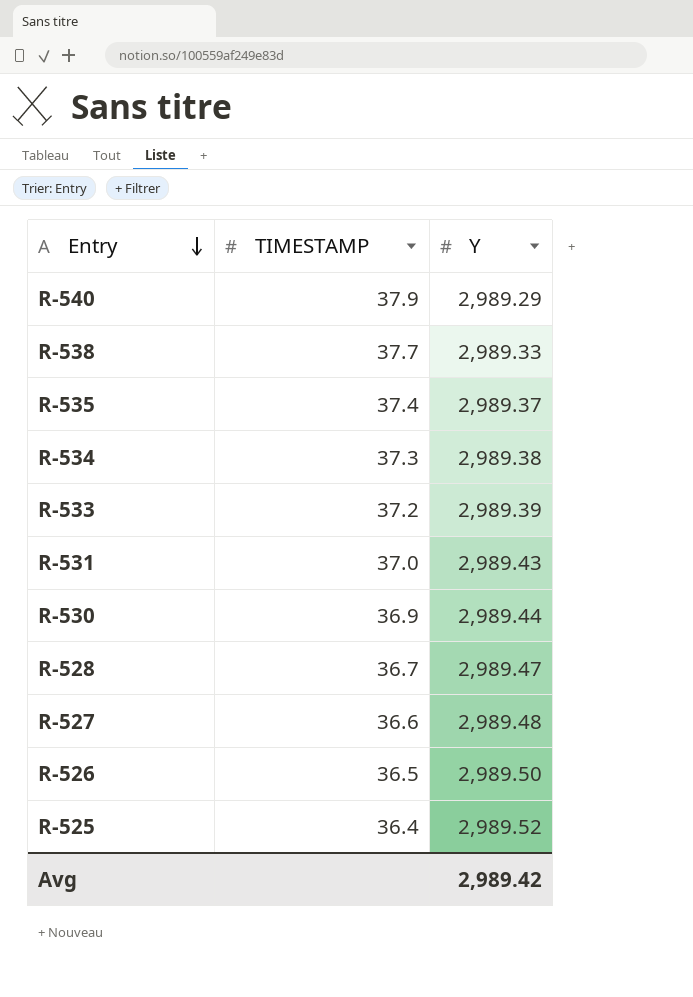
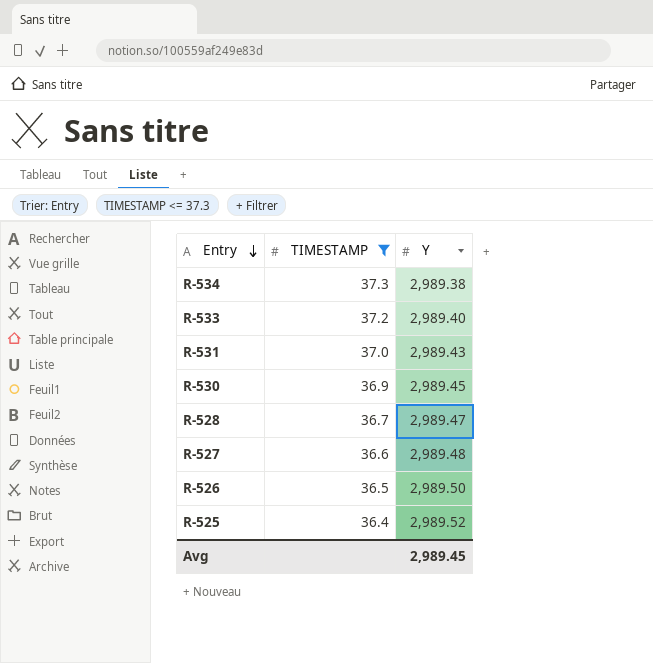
filter: none -> TIMESTAMP <= 37.3
R-533 | Y: 2,989.39 -> 2,989.40
R-530 | Y: 2,989.44 -> 2,989.45
Avg | Y: 2,989.42 -> 2,989.45

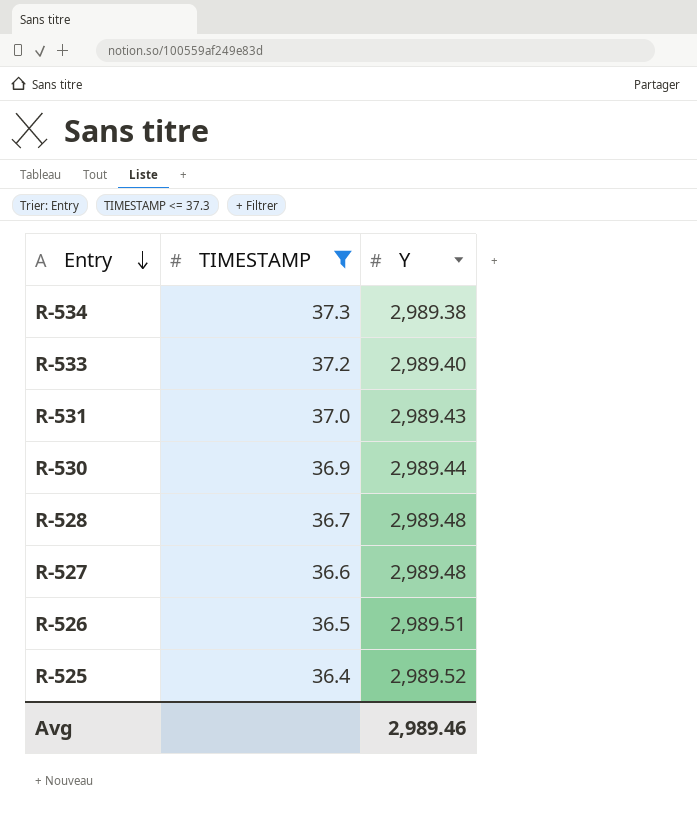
R-530 | Y: 2,989.45 -> 2,989.44
R-528 | Y: 2,989.47 -> 2,989.48
R-526 | Y: 2,989.50 -> 2,989.51
Avg | Y: 2,989.45 -> 2,989.46

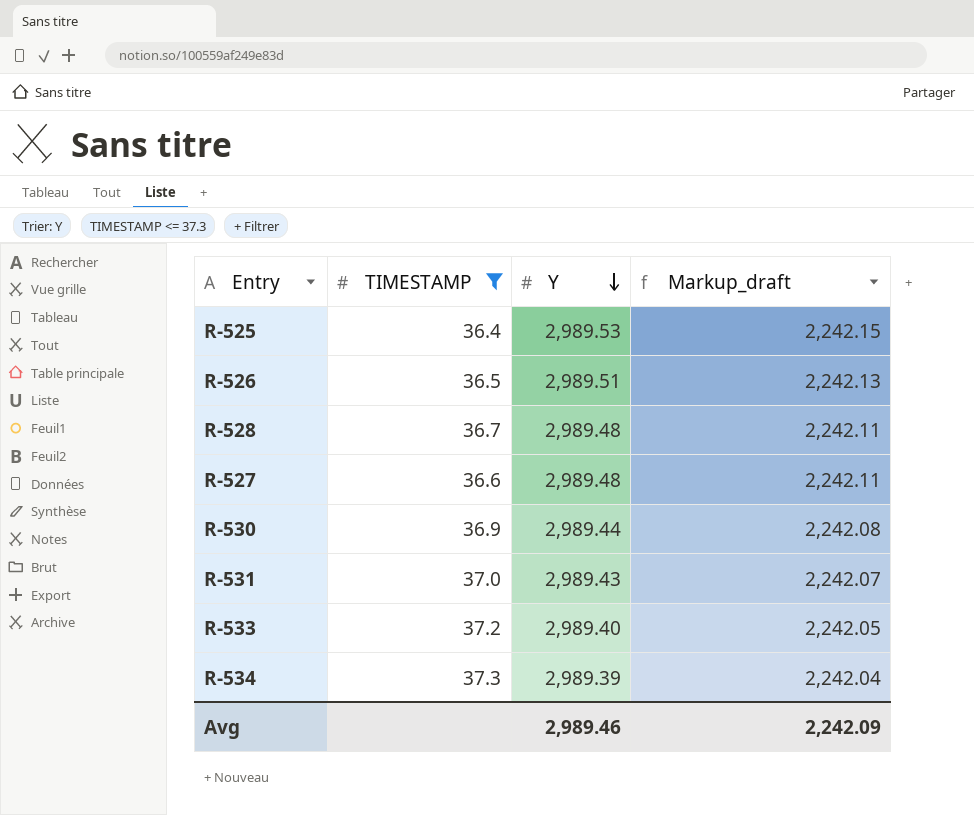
row order: Entry descending -> Y descending
column Markup_draft | formula: none -> [Y] * 0.75
R-525 | Y: 2,989.52 -> 2,989.53
R-534 | Y: 2,989.38 -> 2,989.39

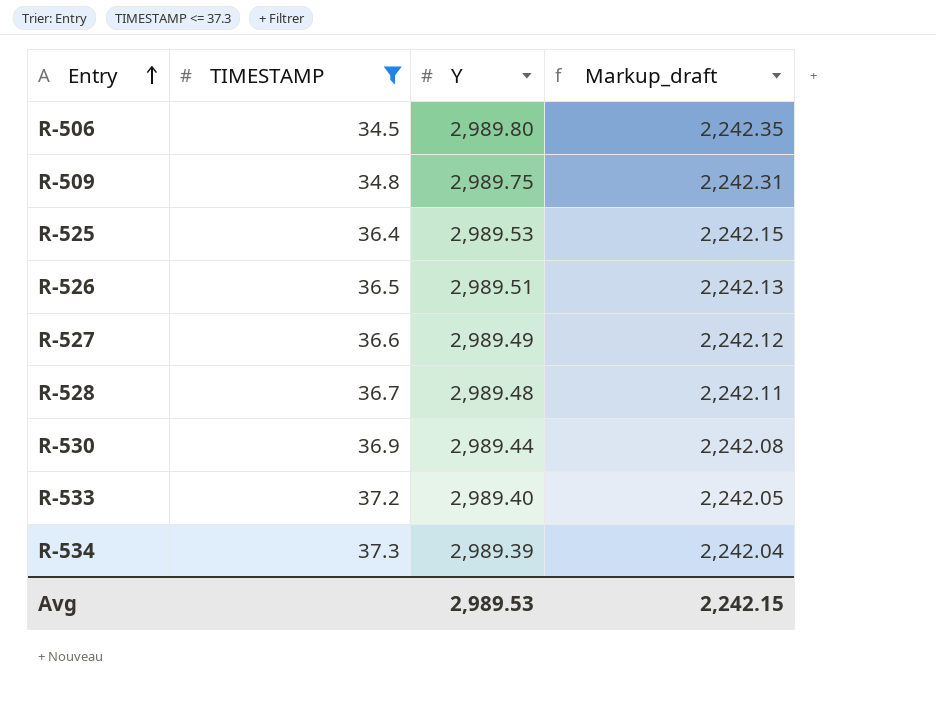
row order: Y descending -> Entry ascending
row R-531: 37.0 | 2,989.43 | 2,242.07 -> none
row R-506: none -> 34.5 | 2,989.80 | 2,242.35
row R-509: none -> 34.8 | 2,989.75 | 2,242.31
R-527 | Y: 2,989.48 -> 2,989.49
R-527 | Markup_draft: 2,242.11 -> 2,242.12
Avg | Y: 2,989.46 -> 2,989.53
Avg | Markup_draft: 2,242.09 -> 2,242.15

